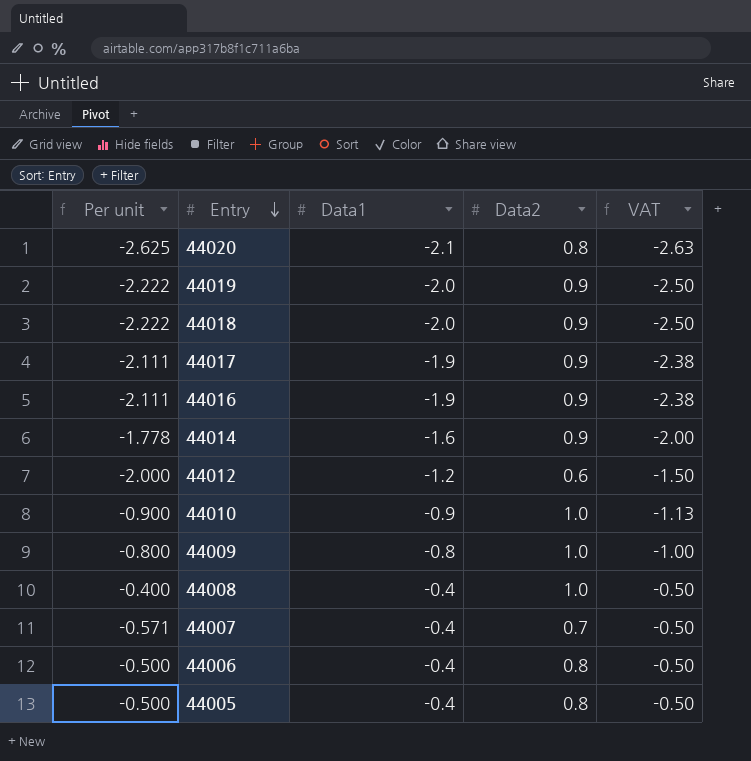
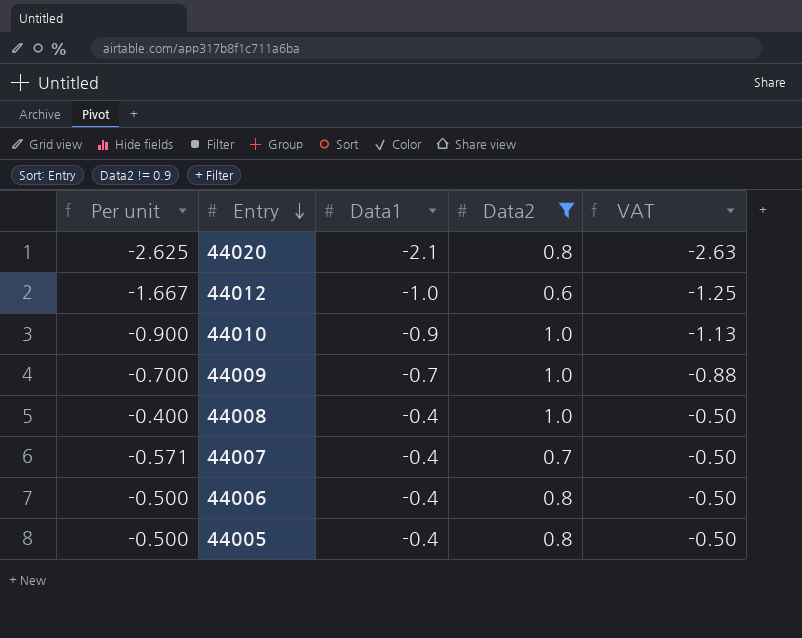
filter: none -> Data2 != 0.9
44012 | Per unit: -2.000 -> -1.667
44012 | Data1: -1.2 -> -1.0
44012 | VAT: -1.50 -> -1.25
44009 | Per unit: -0.800 -> -0.700
44009 | Data1: -0.8 -> -0.7
44009 | VAT: -1.00 -> -0.88

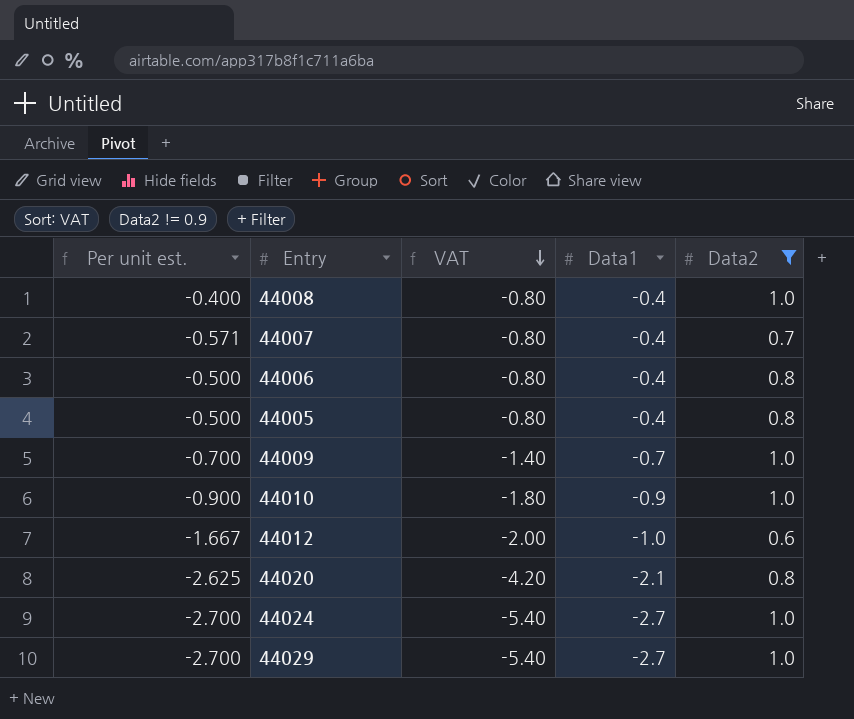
row order: Entry descending -> VAT descending
column name: Per unit -> Per unit est.
column VAT | formula: [Data1] * 1.25 -> [Data1] * 2
column VAT | position: 5 -> 3
row 44024: none -> -2.700 | -5.40 | -2.7 | 1.0
row 44029: none -> -2.700 | -5.40 | -2.7 | 1.0

